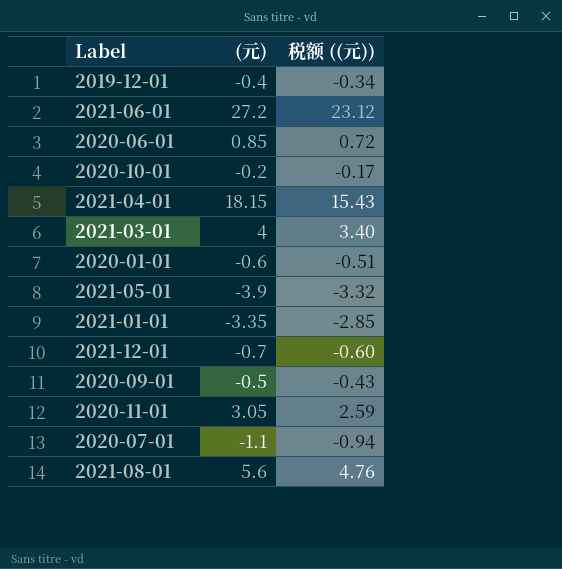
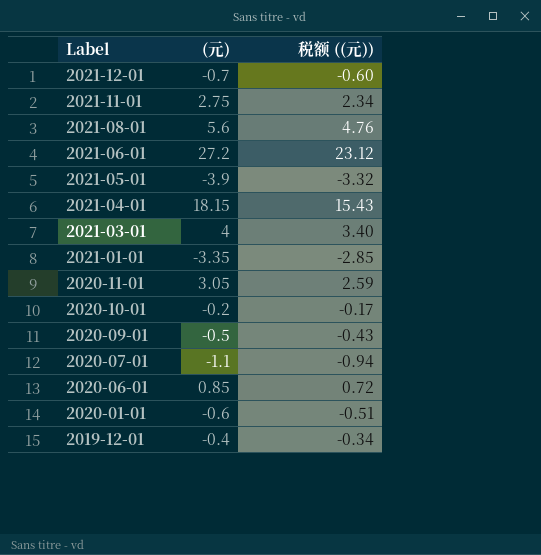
row order: none -> Label descending
row 2021-11-01: none -> 2.75 | 2.34

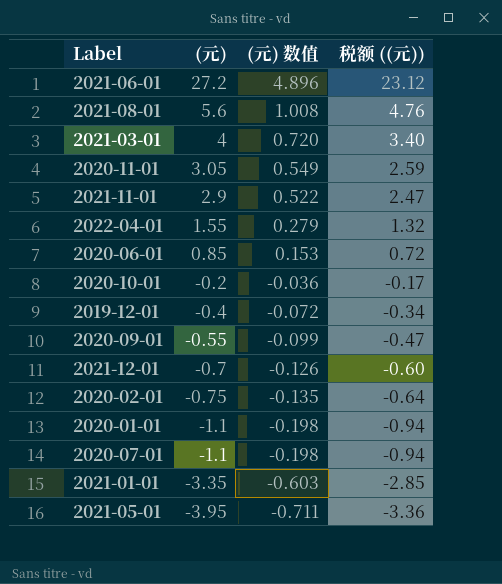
row order: Label descending -> (元) descending
column (元) 数值 | formula: none -> [(元)] * 0.18
row 2021-04-01: 18.15 | 15.43 -> none
2021-11-01 | (元): 2.75 -> 2.9
2021-11-01 | 税额 ((元)): 2.34 -> 2.47
row 2022-04-01: none -> 1.55 | 0.279 | 1.32
2020-09-01 | (元): -0.5 -> -0.55
2020-09-01 | 税额 ((元)): -0.43 -> -0.47
row 2020-02-01: none -> -0.75 | -0.135 | -0.64
2020-01-01 | (元): -0.6 -> -1.1
2020-01-01 | 税额 ((元)): -0.51 -> -0.94
2021-05-01 | (元): -3.9 -> -3.95
2021-05-01 | 税额 ((元)): -3.32 -> -3.36

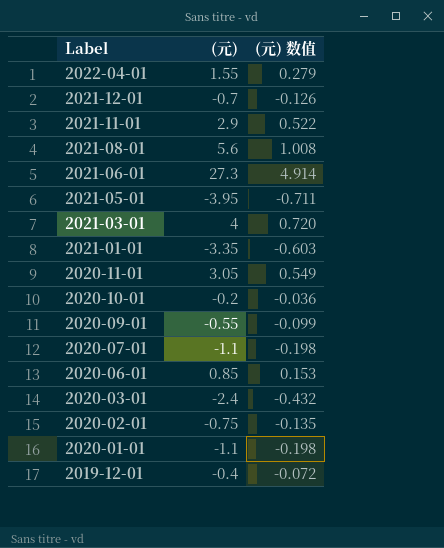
row order: (元) descending -> Label descending
column 税额 ((元)) | formula: [(元)] * 0.85 -> none
2021-06-01 | (元): 27.2 -> 27.3
2021-06-01 | (元) 数值: 4.896 -> 4.914
row 2020-03-01: none -> -2.4 | -0.432

